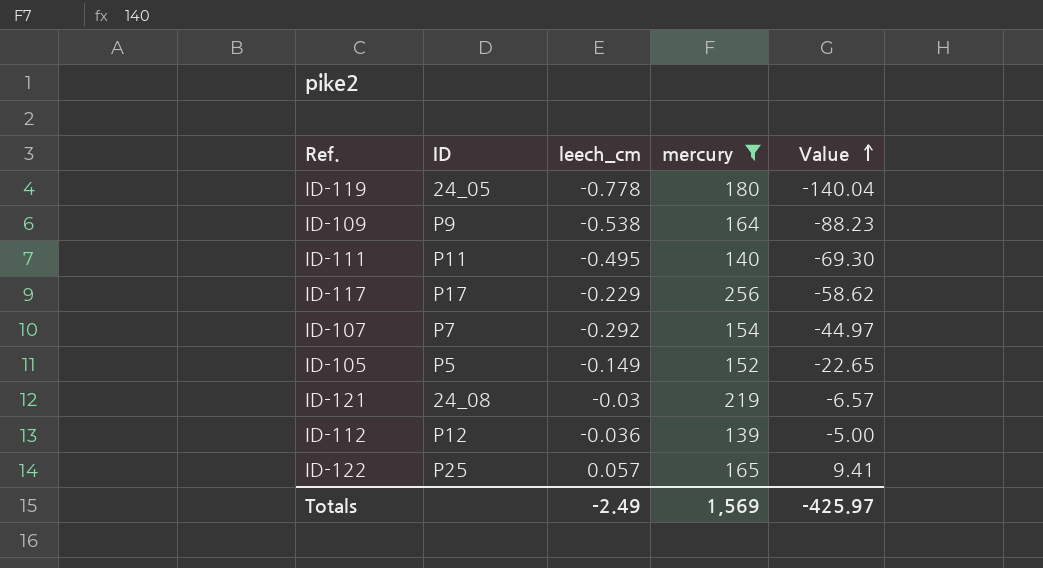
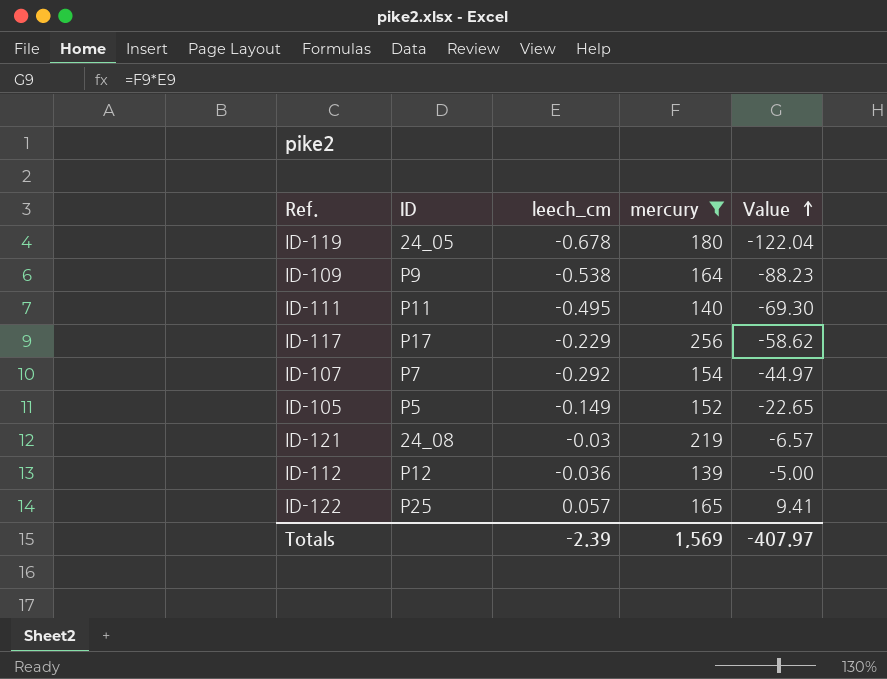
ID-119 | leech_cm: -0.778 -> -0.678
ID-119 | Value: -140.04 -> -122.04
Totals | leech_cm: -2.49 -> -2.39
Totals | Value: -425.97 -> -407.97

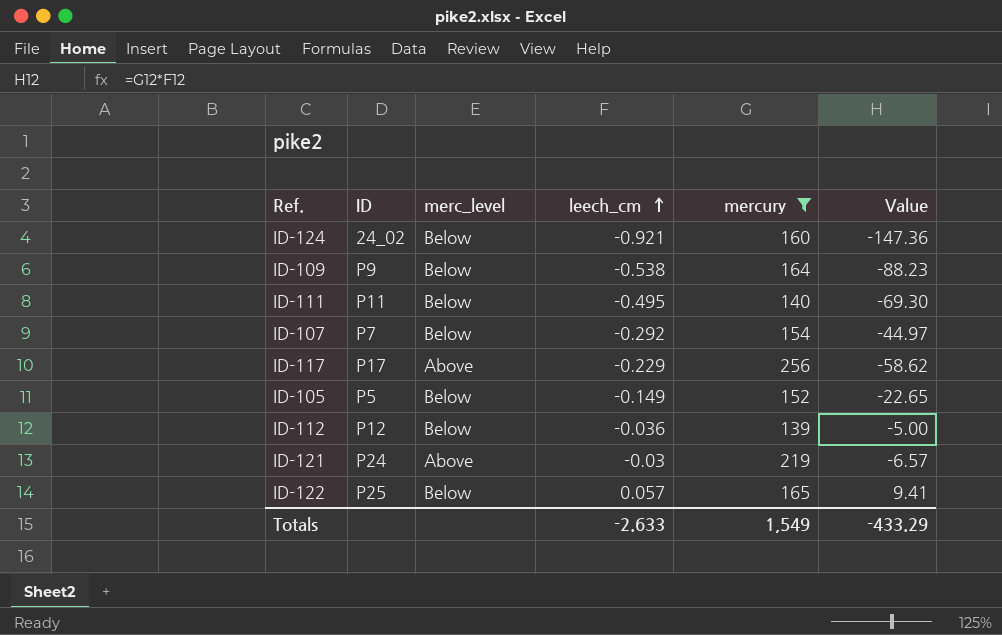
row order: Value ascending -> leech_cm ascending
column merc_level | position: none -> 3
row ID-119: 24_05 | -0.678 | 180 | -122.04 -> none
row ID-124: none -> 24_02 | Below | -0.921 | 160 | -147.36
ID-121 | ID: 24_08 -> P24
Totals | leech_cm: -2.39 -> -2.633
Totals | mercury: 1,569 -> 1,549
Totals | Value: -407.97 -> -433.29

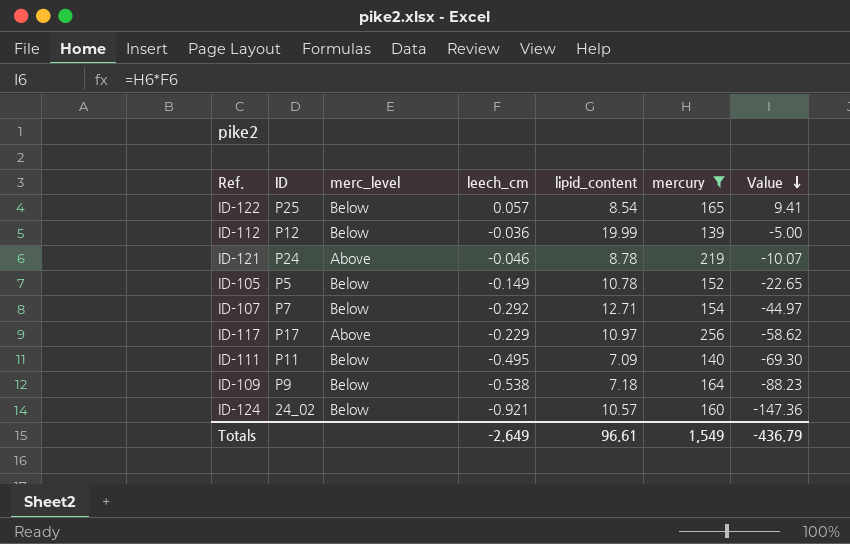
row order: leech_cm ascending -> Value descending
column lipid_content | position: none -> 5
ID-121 | leech_cm: -0.03 -> -0.046
ID-121 | Value: -6.57 -> -10.07
Totals | leech_cm: -2.633 -> -2.649
Totals | Value: -433.29 -> -436.79

